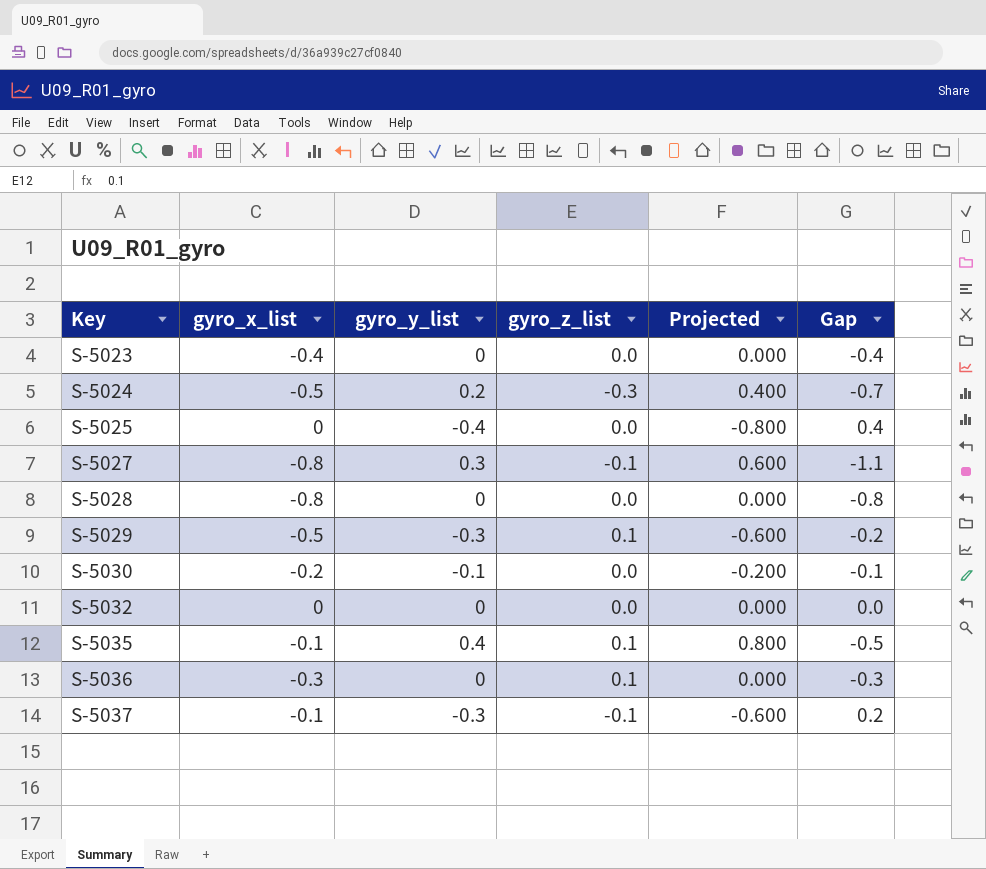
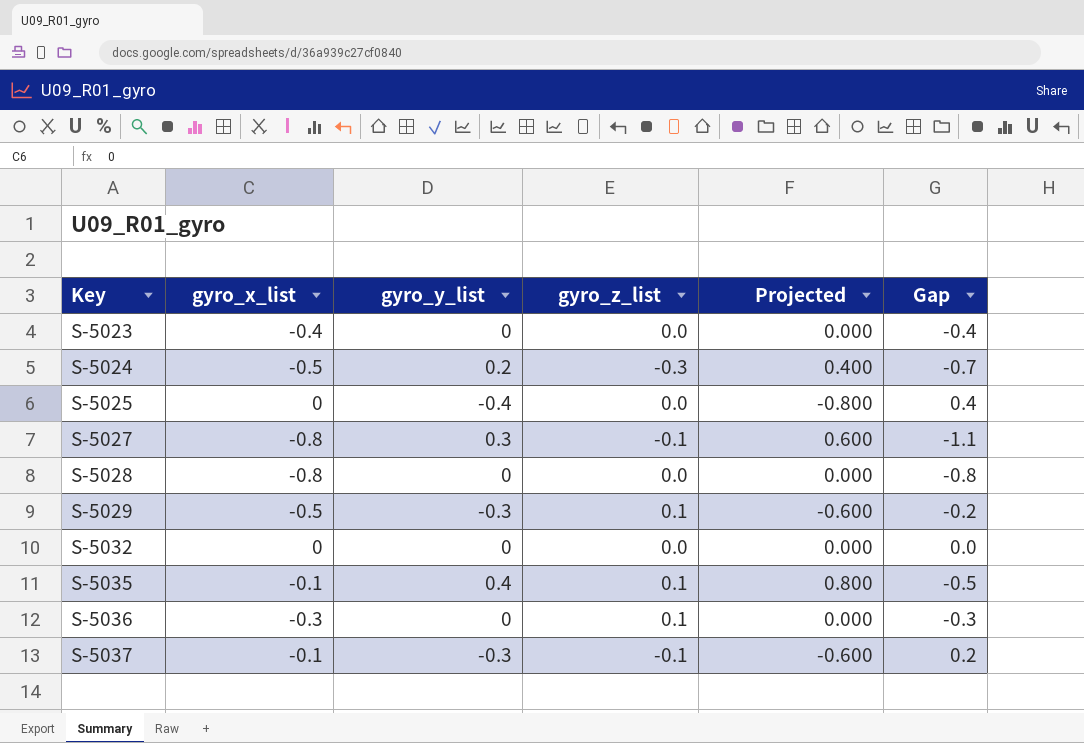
row S-5030: -0.2 | -0.1 | 0.0 | -0.200 | -0.1 -> none

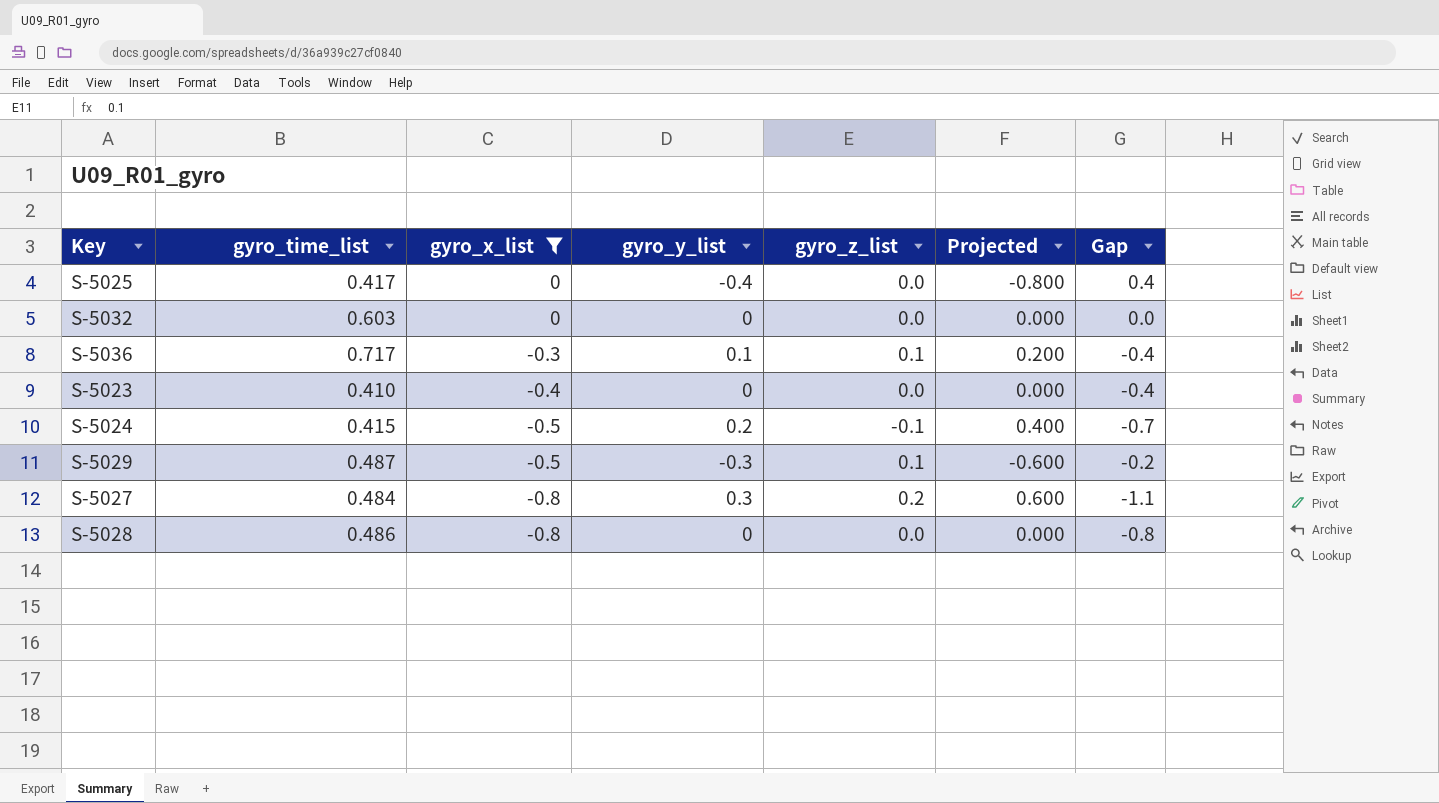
filter: none -> gyro_x_list != -0.1
row order: Key ascending -> gyro_x_list descending
column gyro_time_list | position: none -> 2
S-5036 | gyro_y_list: 0 -> 0.1
S-5036 | Projected: 0.000 -> 0.200
S-5036 | Gap: -0.3 -> -0.4
S-5024 | gyro_z_list: -0.3 -> -0.1
S-5027 | gyro_z_list: -0.1 -> 0.2

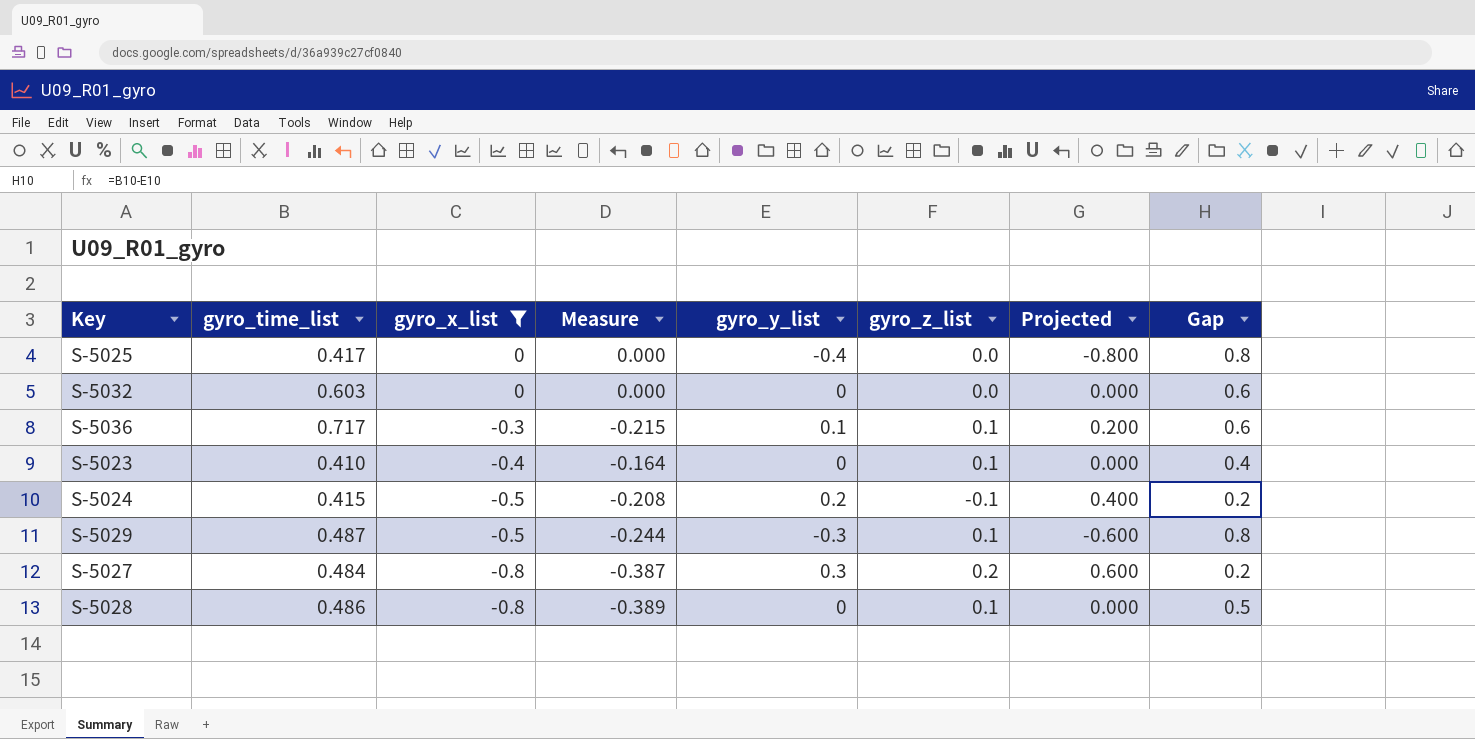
column Measure | formula: none -> [gyro_time_list] * [gyro_x_list]
column Gap | formula: [gyro_x_list] - [gyro_y_list] -> [gyro_time_list] - [gyro_y_list]
S-5023 | gyro_z_list: 0.0 -> 0.1
S-5028 | gyro_z_list: 0.0 -> 0.1

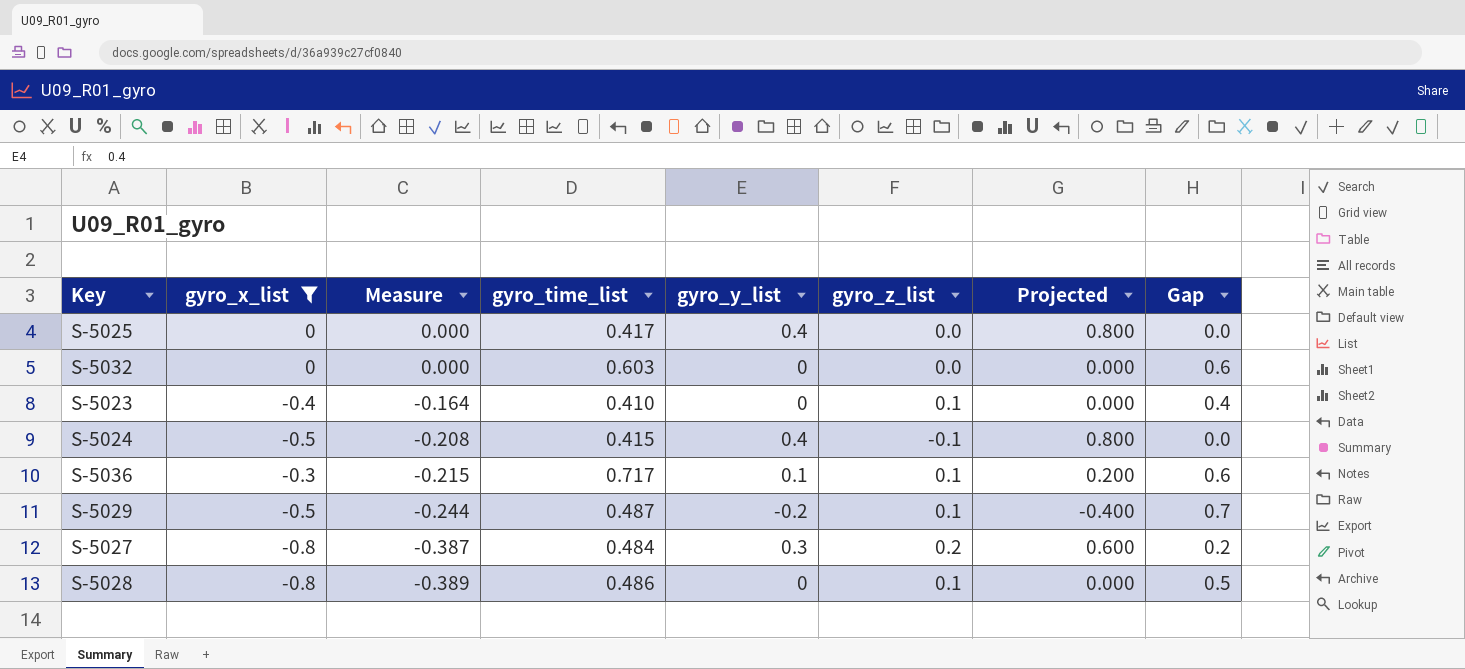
row order: gyro_x_list descending -> Measure descending
column gyro_time_list | position: 2 -> 4
S-5025 | gyro_y_list: -0.4 -> 0.4
S-5025 | Projected: -0.800 -> 0.800
S-5025 | Gap: 0.8 -> 0.0
S-5024 | gyro_y_list: 0.2 -> 0.4
S-5024 | Projected: 0.400 -> 0.800
S-5024 | Gap: 0.2 -> 0.0
S-5029 | gyro_y_list: -0.3 -> -0.2
S-5029 | Projected: -0.600 -> -0.400
S-5029 | Gap: 0.8 -> 0.7

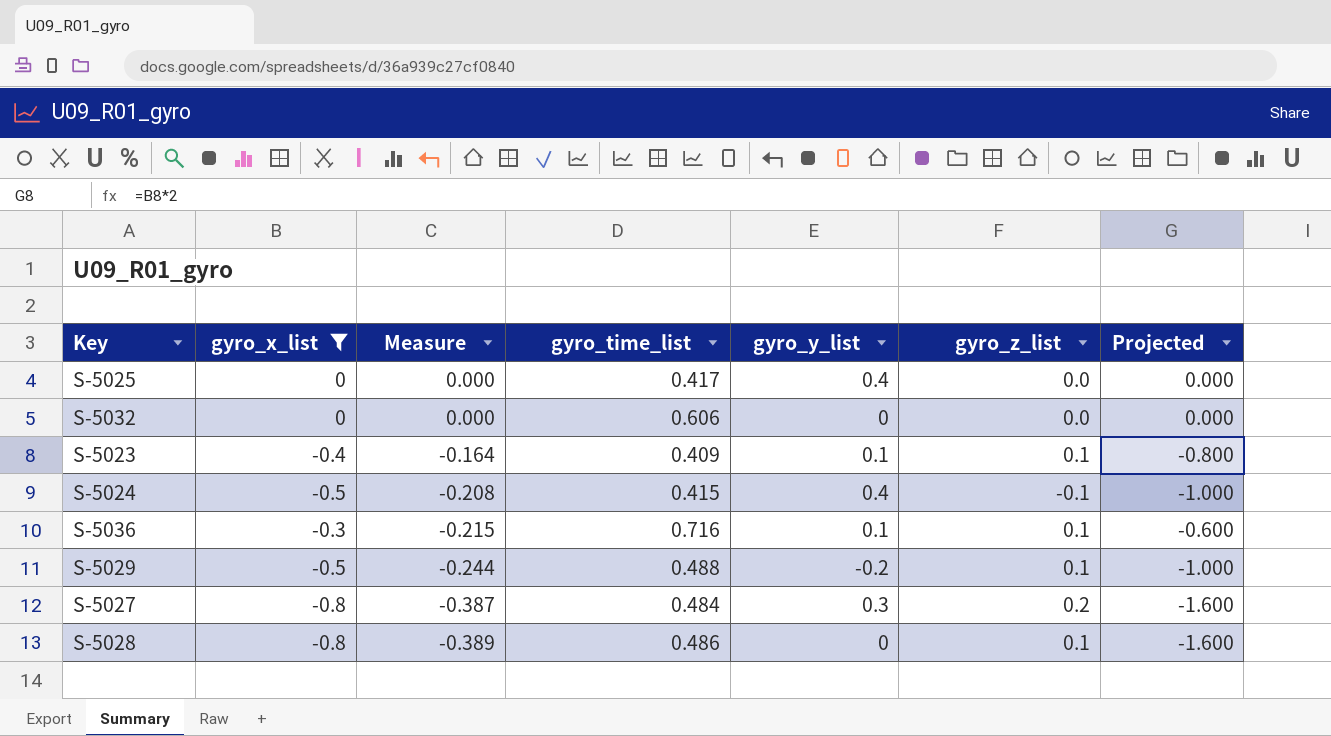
column Gap | formula: [gyro_time_list] - [gyro_y_list] -> none
column Projected | formula: [gyro_y_list] * 2 -> [gyro_x_list] * 2
S-5032 | gyro_time_list: 0.603 -> 0.606
S-5023 | gyro_time_list: 0.410 -> 0.409
S-5023 | gyro_y_list: 0 -> 0.1
S-5036 | gyro_time_list: 0.717 -> 0.716
S-5029 | gyro_time_list: 0.487 -> 0.488

